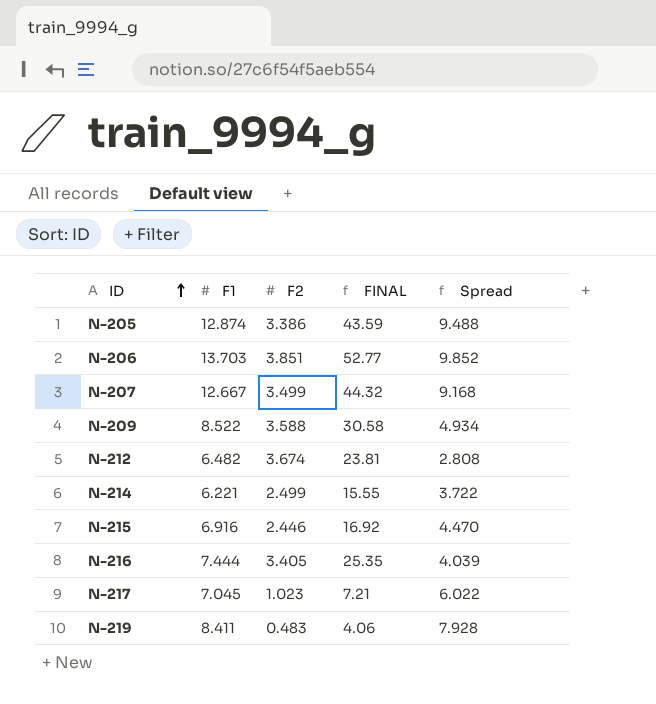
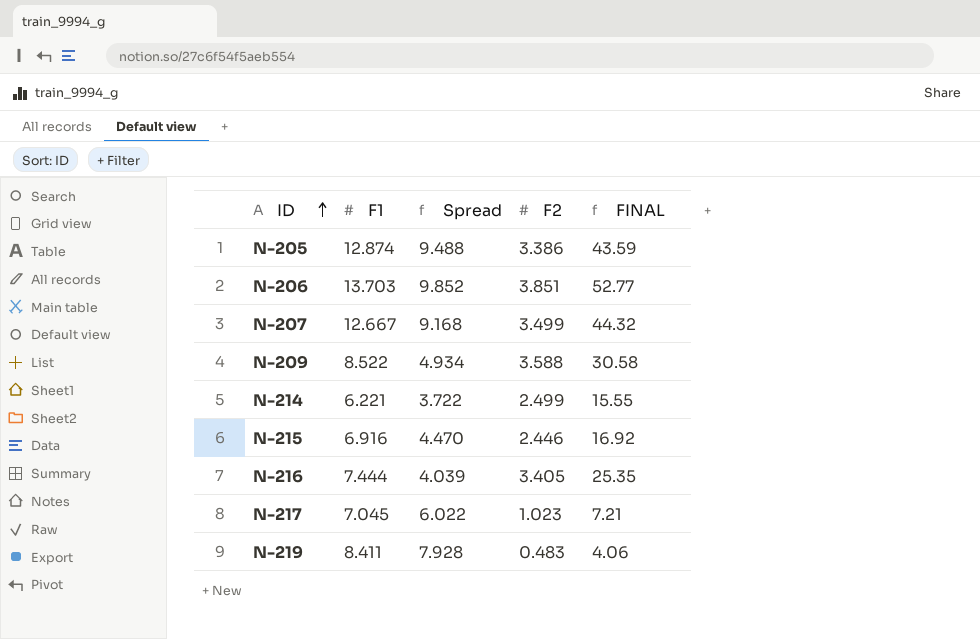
column Spread | position: 5 -> 3
row N-212: 6.482 | 3.674 | 23.81 | 2.808 -> none

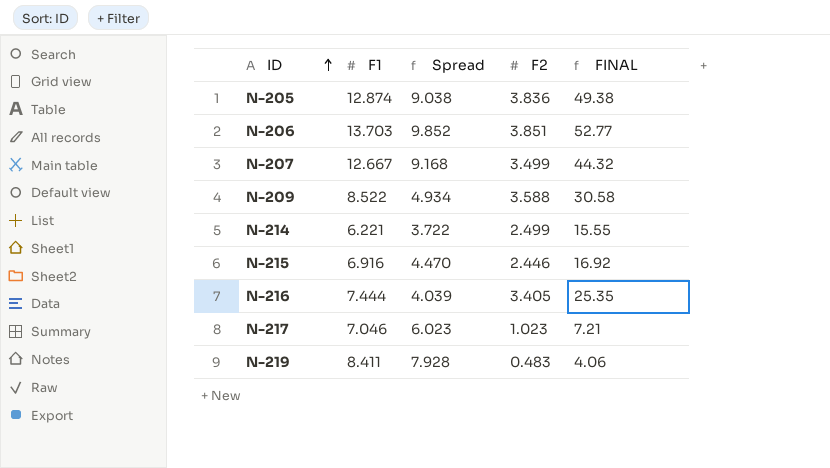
N-205 | Spread: 9.488 -> 9.038
N-205 | F2: 3.386 -> 3.836
N-205 | FINAL: 43.59 -> 49.38
N-217 | F1: 7.045 -> 7.046
N-217 | Spread: 6.022 -> 6.023

